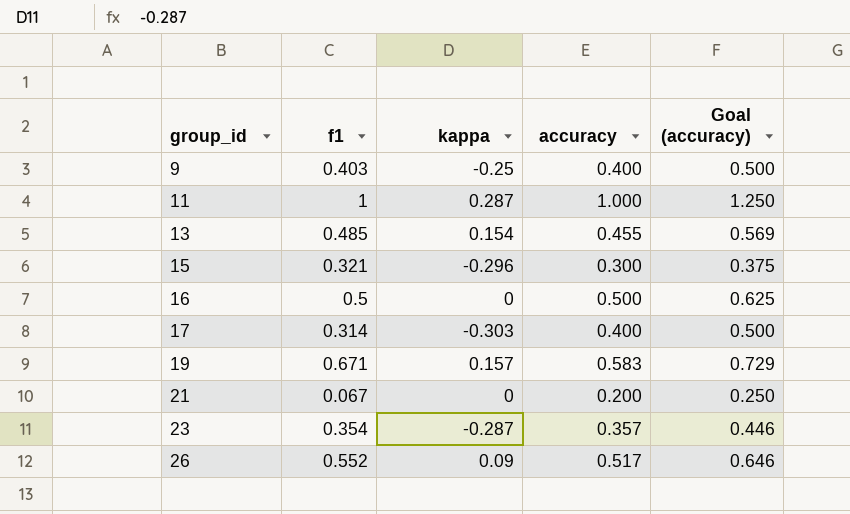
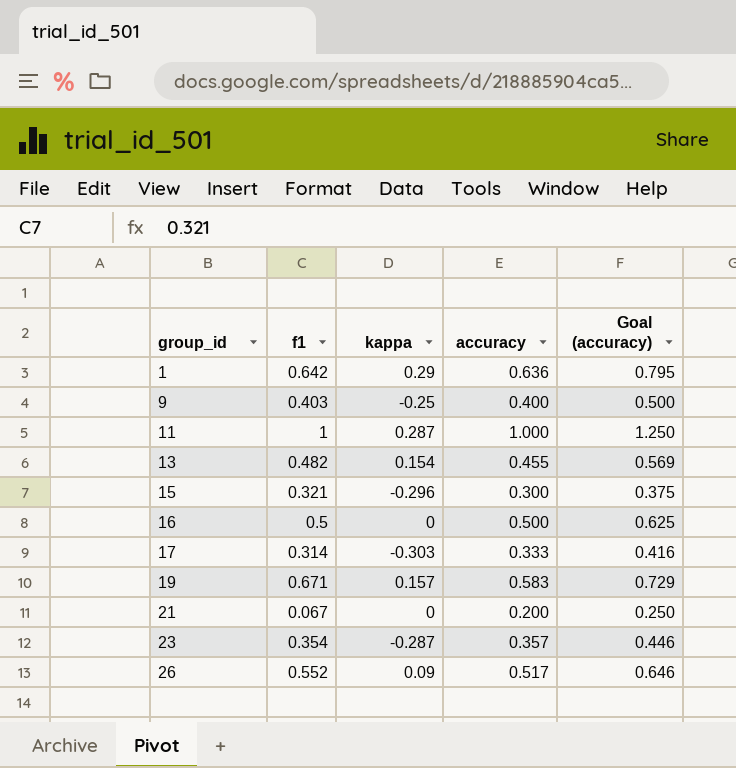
row 1: none -> 0.642 | 0.29 | 0.636 | 0.795
13 | f1: 0.485 -> 0.482
17 | accuracy: 0.400 -> 0.333
17 | Goal (accuracy): 0.500 -> 0.416

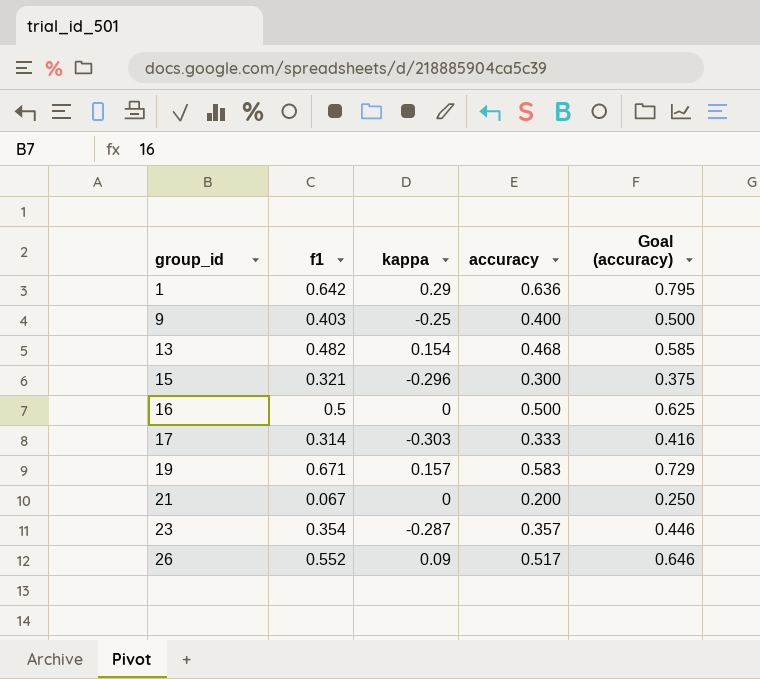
row 11: 1 | 0.287 | 1.000 | 1.250 -> none
13 | accuracy: 0.455 -> 0.468
13 | Goal (accuracy): 0.569 -> 0.585

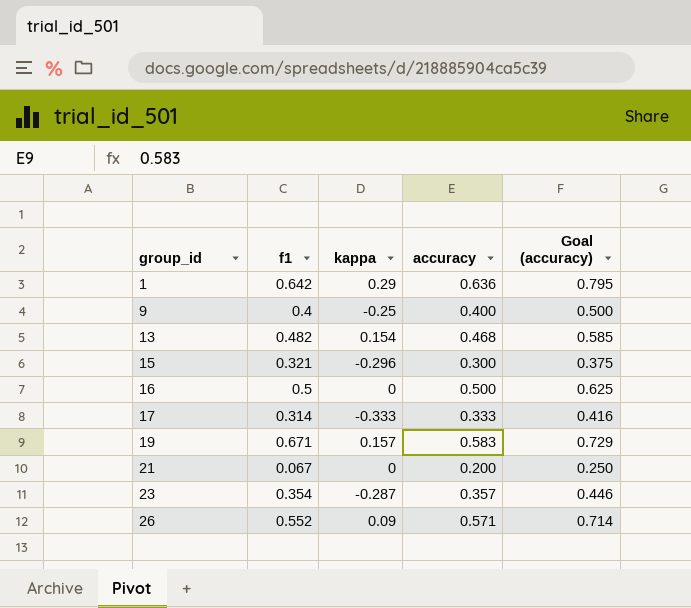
9 | f1: 0.403 -> 0.4
17 | kappa: -0.303 -> -0.333
26 | accuracy: 0.517 -> 0.571
26 | Goal (accuracy): 0.646 -> 0.714

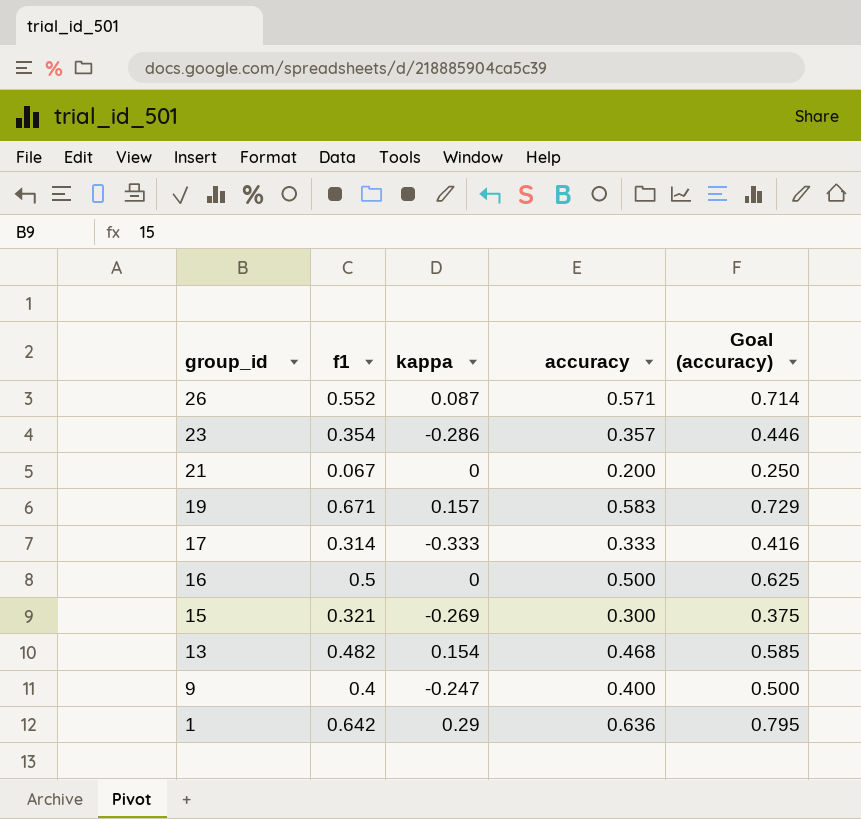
row order: group_id ascending -> group_id descending
26 | kappa: 0.09 -> 0.087
23 | kappa: -0.287 -> -0.286
15 | kappa: -0.296 -> -0.269
9 | kappa: -0.25 -> -0.247

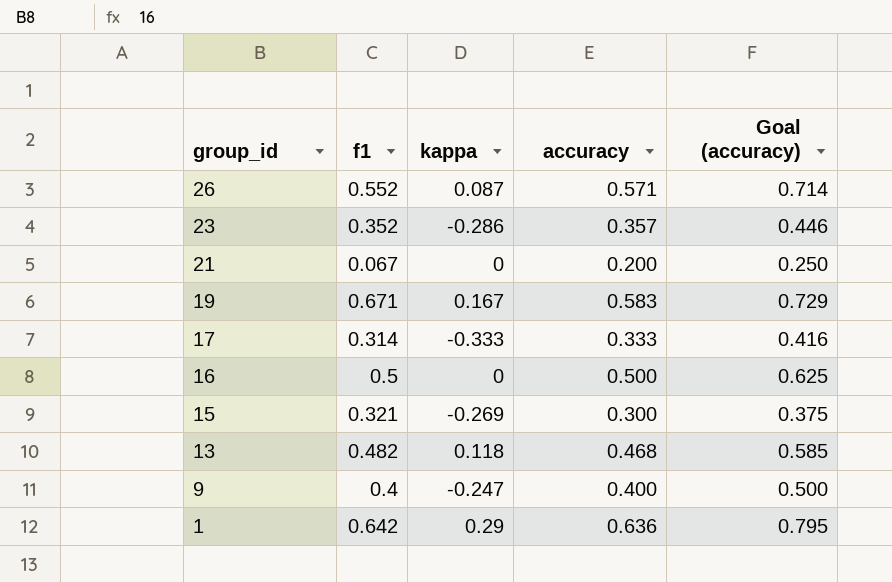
23 | f1: 0.354 -> 0.352
19 | kappa: 0.157 -> 0.167
13 | kappa: 0.154 -> 0.118

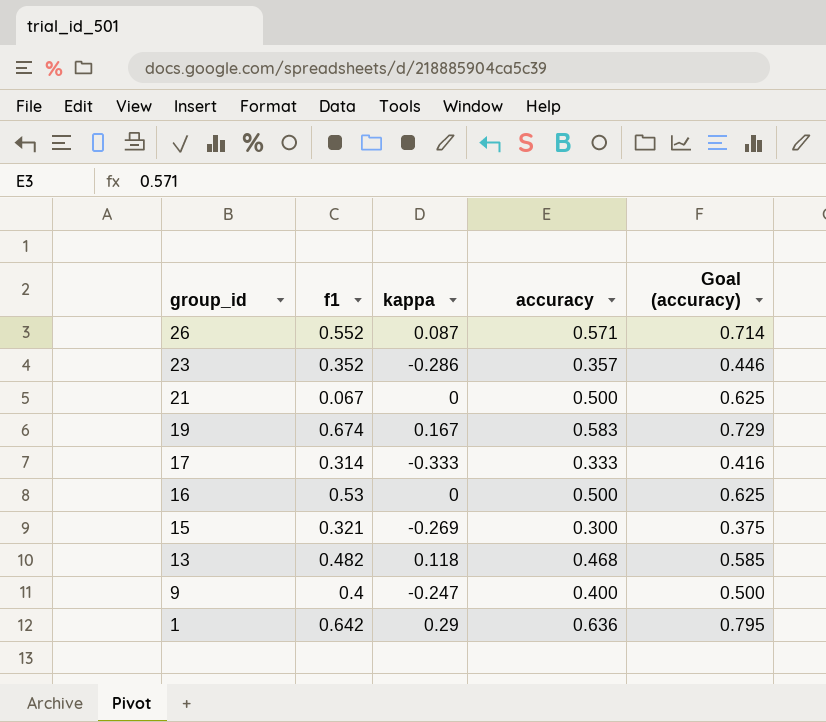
21 | accuracy: 0.200 -> 0.500
21 | Goal (accuracy): 0.250 -> 0.625
19 | f1: 0.671 -> 0.674
16 | f1: 0.5 -> 0.53

